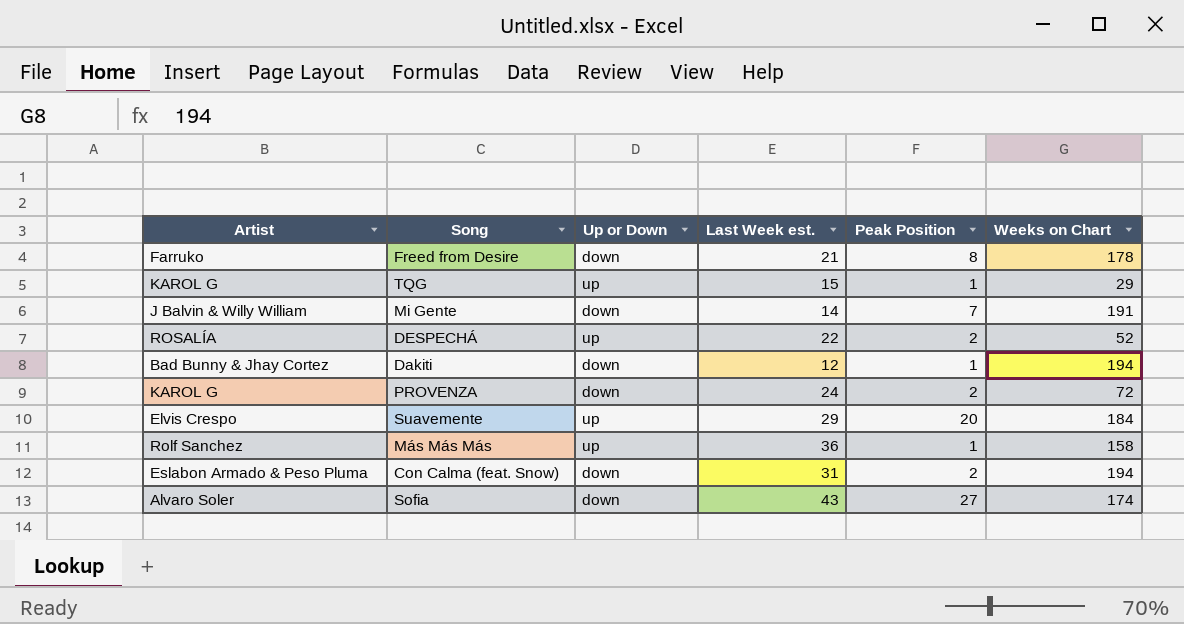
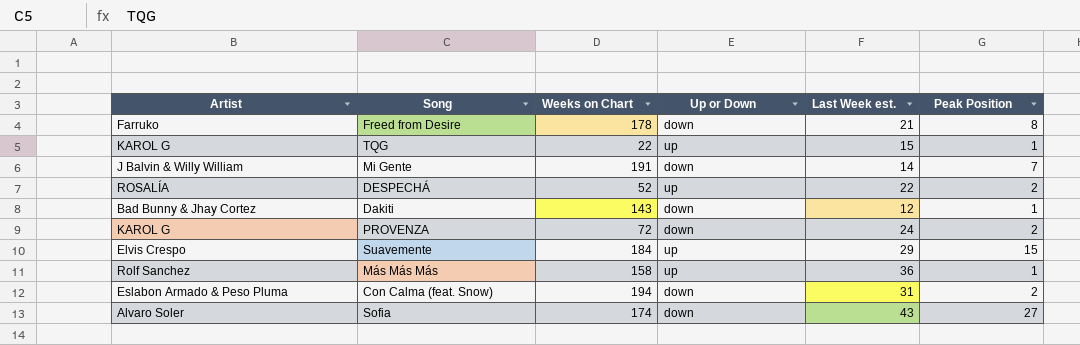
column Weeks on Chart | position: 6 -> 3
TQG | Weeks on Chart: 29 -> 22
Dakiti | Weeks on Chart: 194 -> 143
Suavemente | Peak Position: 20 -> 15

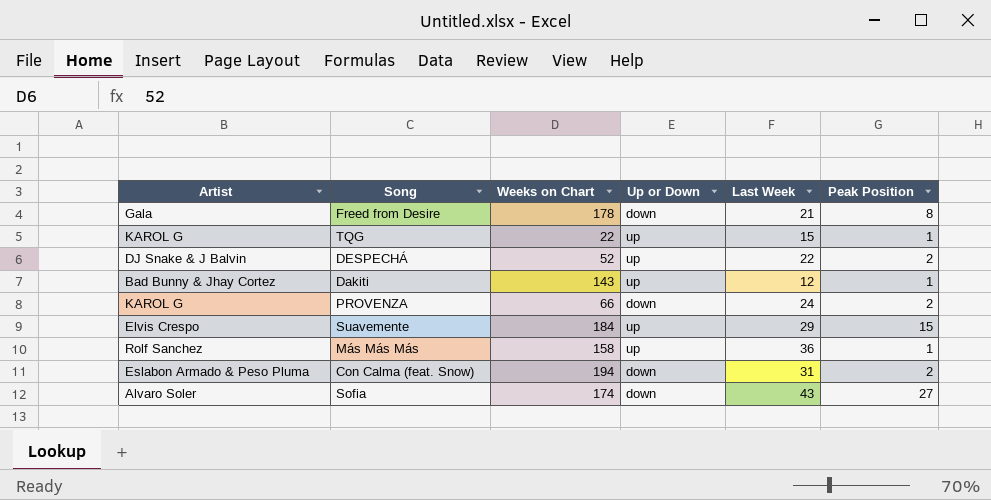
column name: Last Week est. -> Last Week
row Mi Gente: J Balvin & Willy William | 191 | down | 14 | 7 -> none
Freed from Desire | Artist: Farruko -> Gala
DESPECHÁ | Artist: ROSALÍA -> DJ Snake & J Balvin
Dakiti | Up or Down: down -> up
PROVENZA | Weeks on Chart: 72 -> 66

